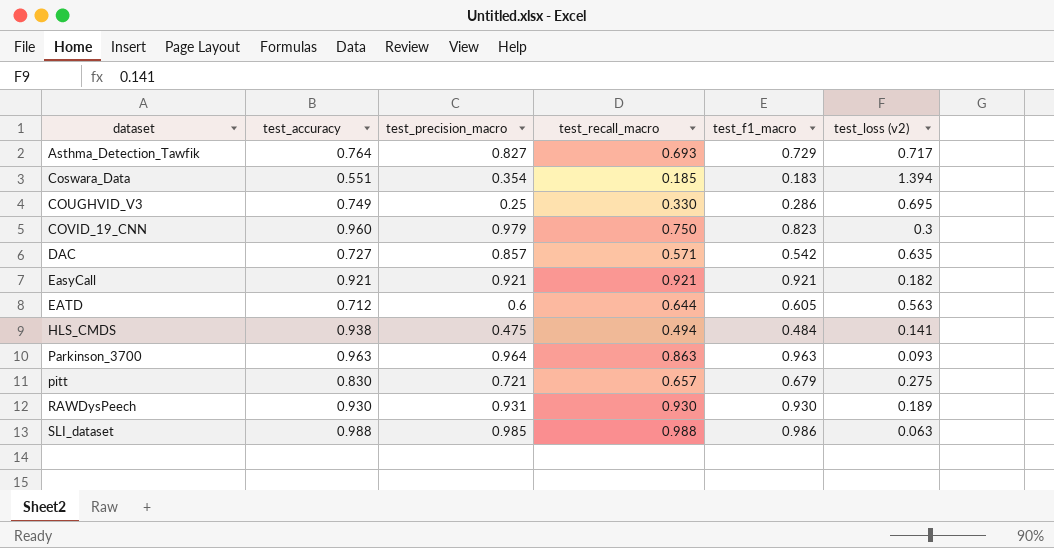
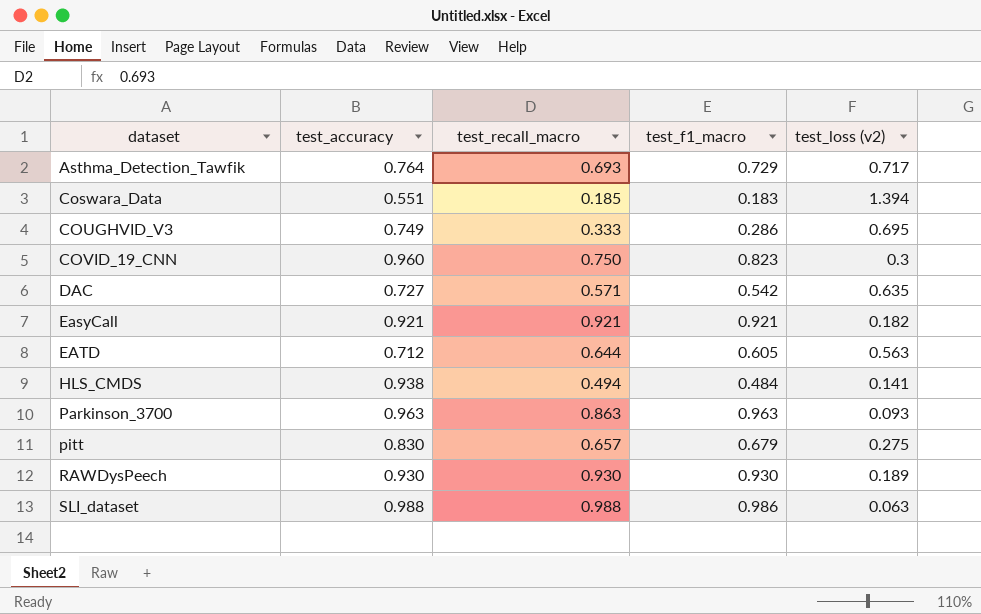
column test_precision_macro | position: 3 -> none
COUGHVID_V3 | test_recall_macro: 0.330 -> 0.333

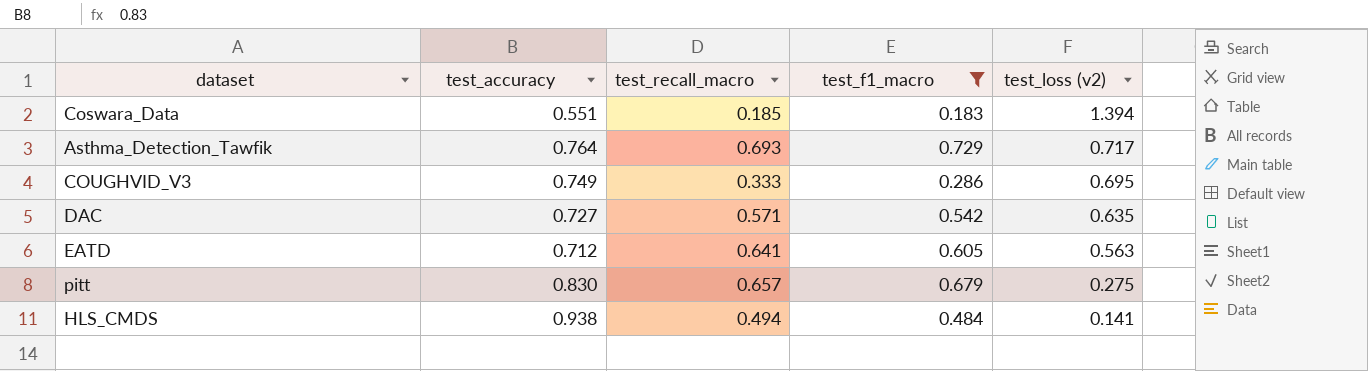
filter: none -> test_f1_macro <= 0.729
row order: dataset ascending -> test_loss (v2) descending
EATD | test_recall_macro: 0.644 -> 0.641

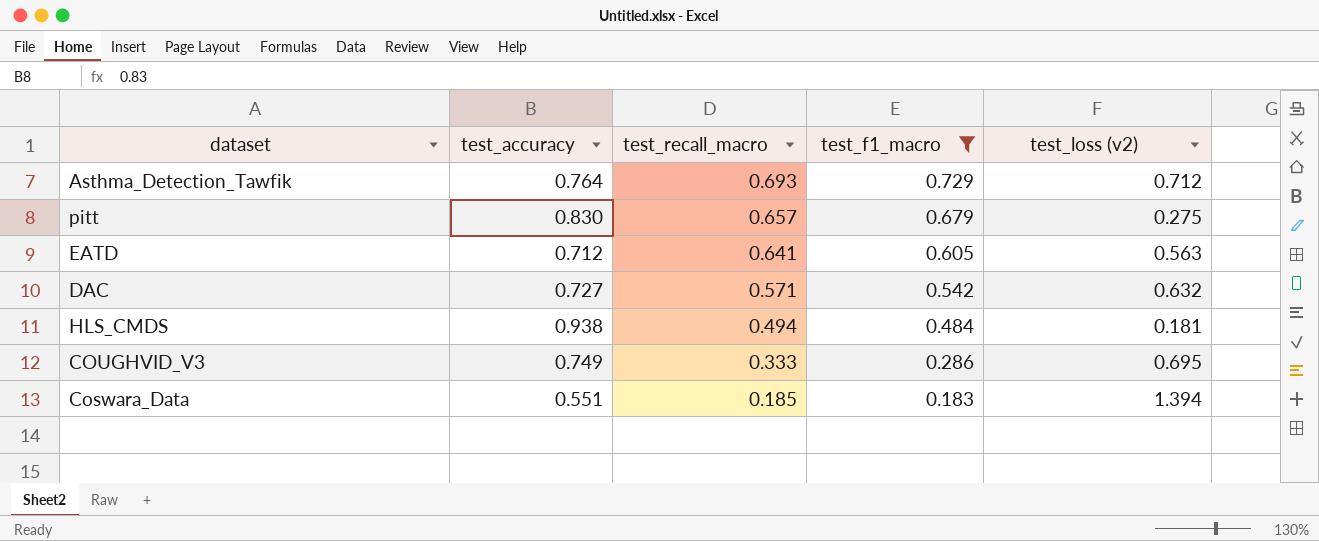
row order: test_loss (v2) descending -> test_recall_macro descending
Asthma_Detection_Tawfik | test_loss (v2): 0.717 -> 0.712
DAC | test_loss (v2): 0.635 -> 0.632
HLS_CMDS | test_loss (v2): 0.141 -> 0.181

